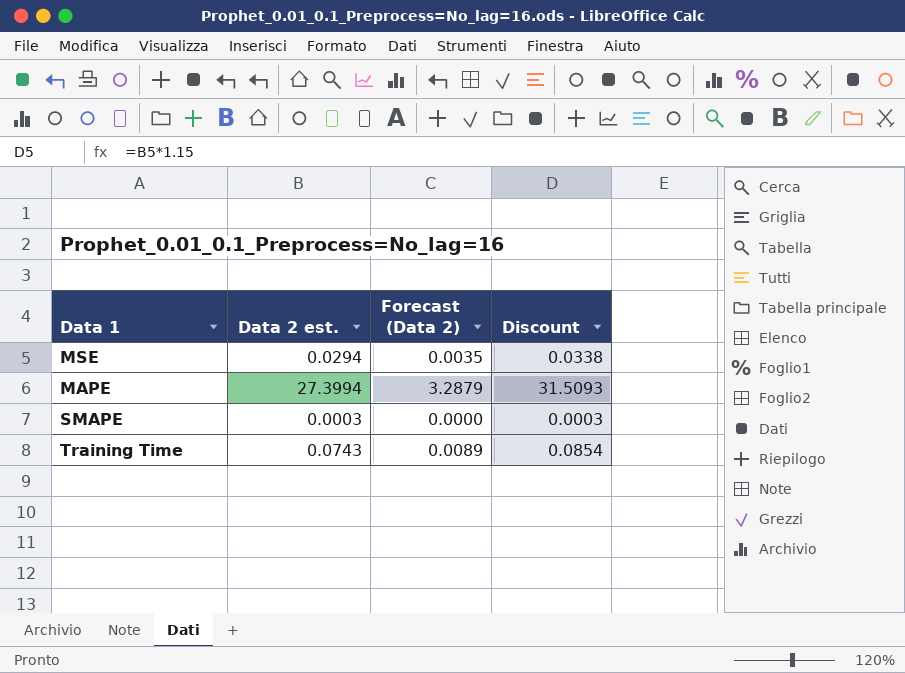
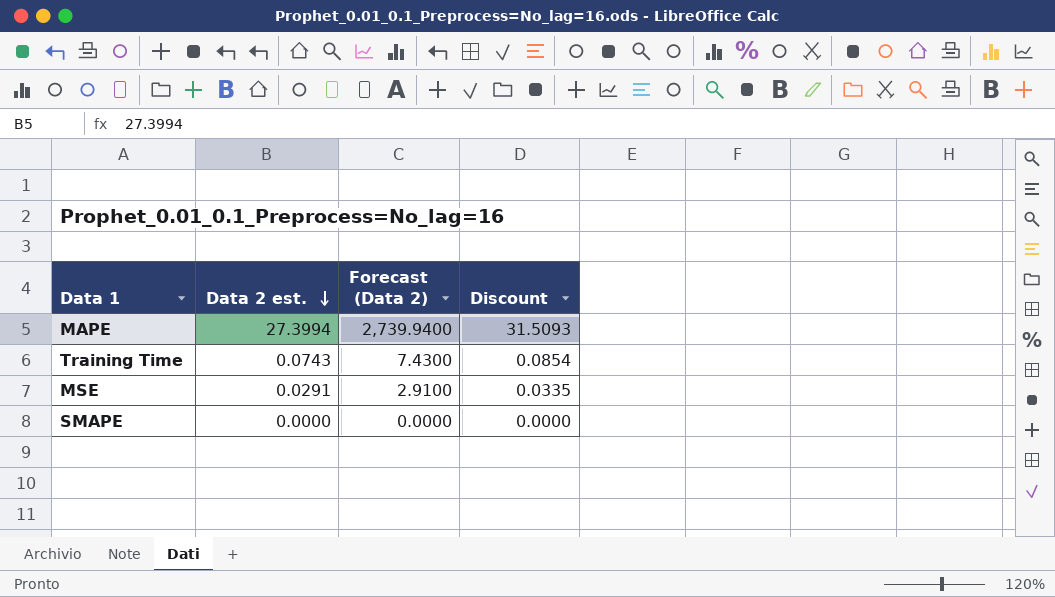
row order: none -> Data 2 est. descending
column Forecast (Data 2) | formula: [Data 2 est.] * 0.12 -> [Data 2 est.] * 100
MSE | Data 2 est.: 0.0294 -> 0.0291
MSE | Discount: 0.0338 -> 0.0335
SMAPE | Data 2 est.: 0.0003 -> 0.0000
SMAPE | Discount: 0.0003 -> 0.0000

